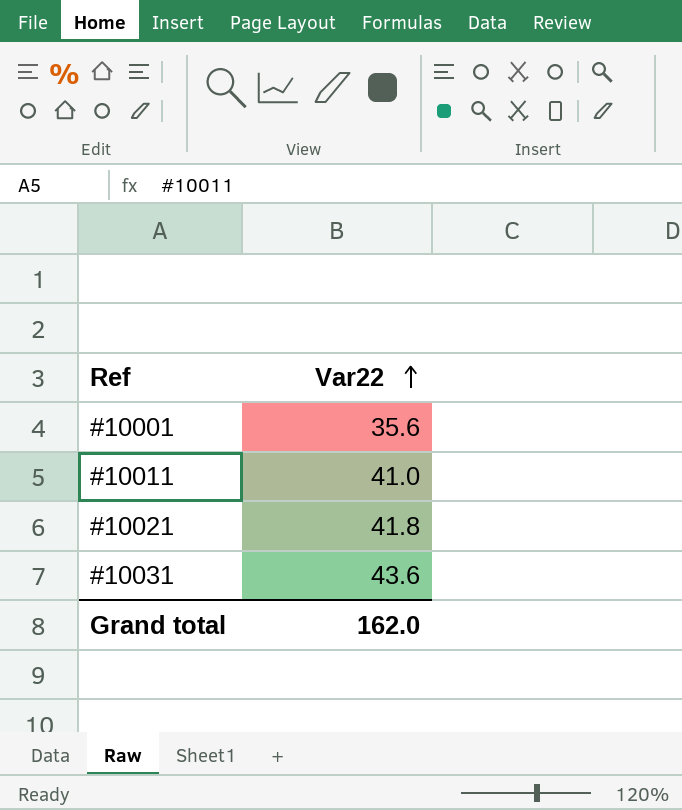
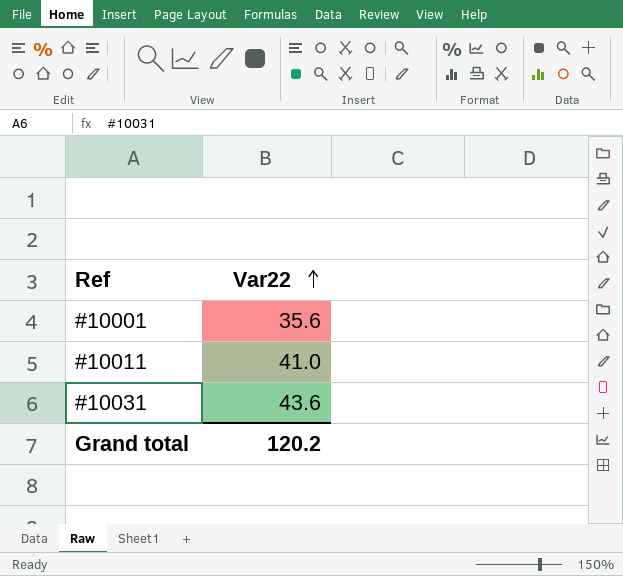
row #10021: 41.8 -> none
Grand total | Var22: 162.0 -> 120.2

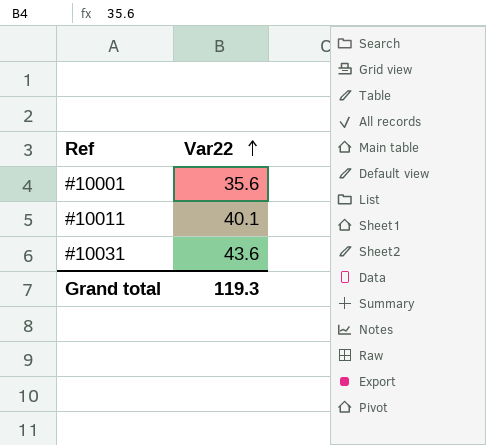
#10011 | Var22: 41.0 -> 40.1
Grand total | Var22: 120.2 -> 119.3

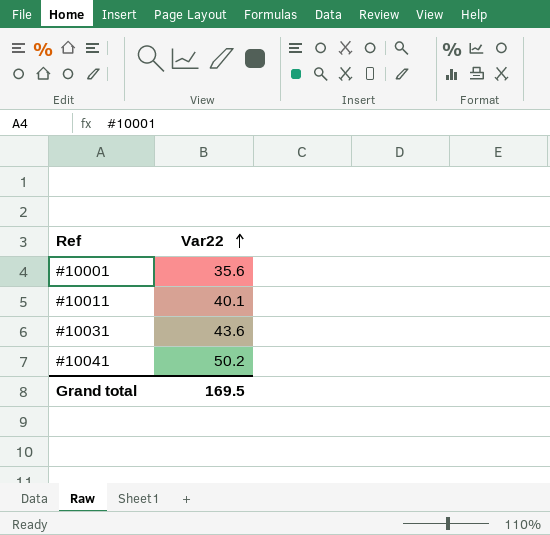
row #10041: none -> 50.2
Grand total | Var22: 119.3 -> 169.5

